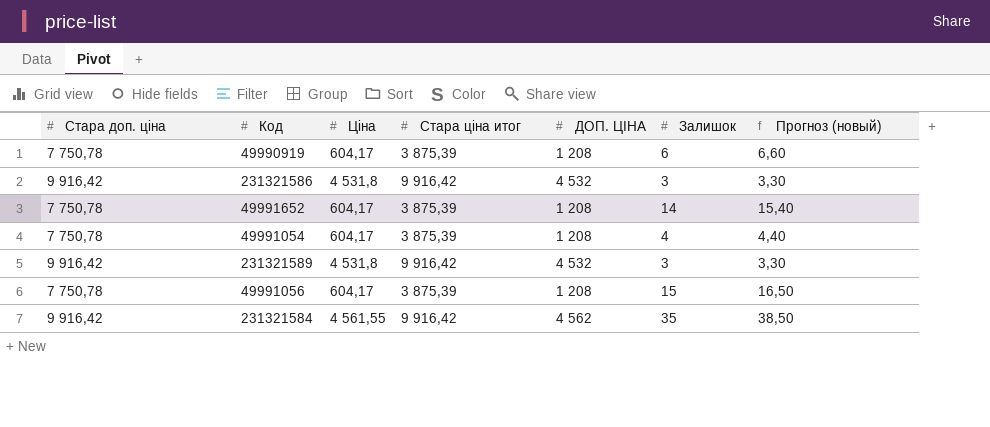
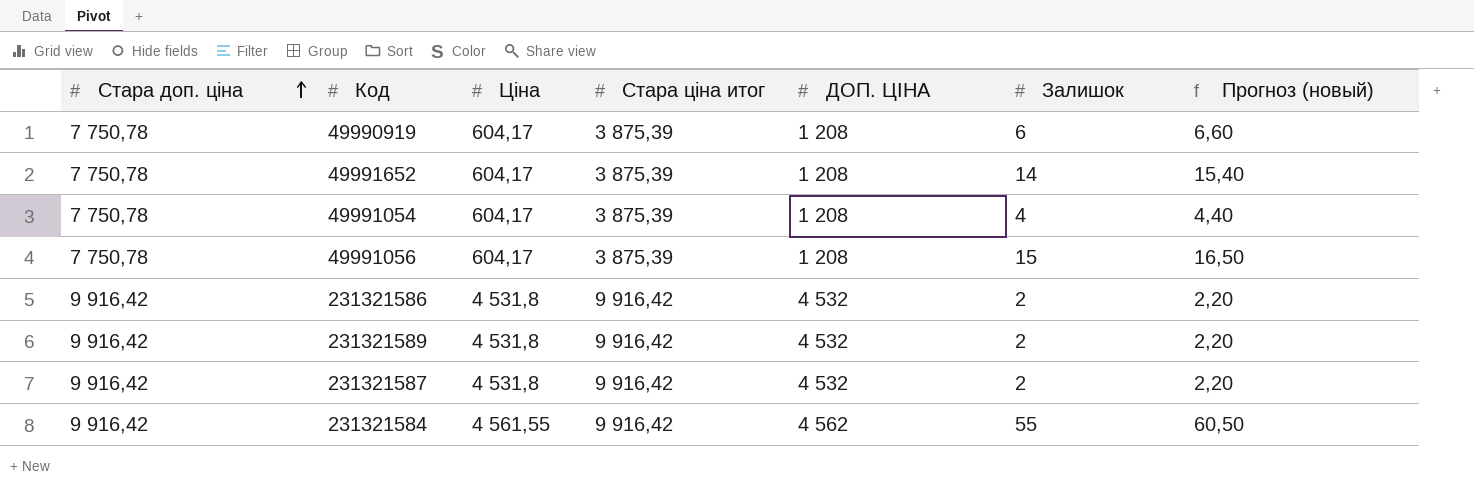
row order: none -> Стара доп. ціна ascending
231321586 | Залишок: 3 -> 2
231321586 | Прогноз (новый): 3,30 -> 2,20
231321589 | Залишок: 3 -> 2
231321589 | Прогноз (новый): 3,30 -> 2,20
row 231321587: none -> 9 916,42 | 4 531,8 | 9 916,42 | 4 532 | 2 | 2,20
231321584 | Залишок: 35 -> 55
231321584 | Прогноз (новый): 38,50 -> 60,50

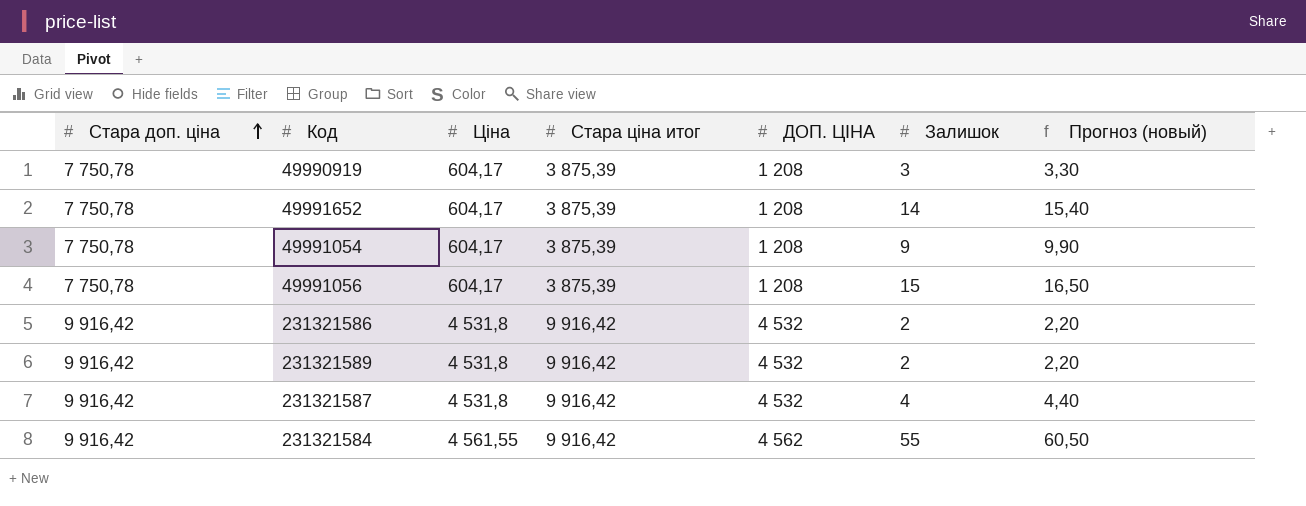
49990919 | Залишок: 6 -> 3
49990919 | Прогноз (новый): 6,60 -> 3,30
49991054 | Залишок: 4 -> 9
49991054 | Прогноз (новый): 4,40 -> 9,90
231321587 | Залишок: 2 -> 4
231321587 | Прогноз (новый): 2,20 -> 4,40

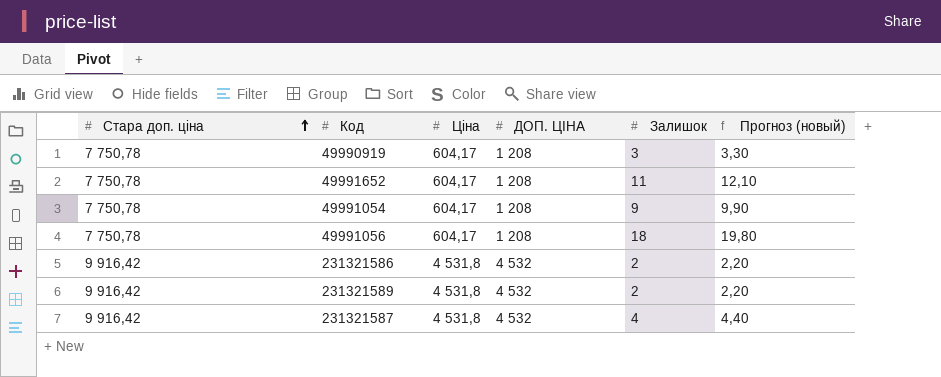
column Стара ціна итог | position: 4 -> none
row 231321584: 9 916,42 | 4 561,55 | 9 916,42 | 4 562 | 55 | 60,50 -> none
49991652 | Залишок: 14 -> 11
49991652 | Прогноз (новый): 15,40 -> 12,10
49991056 | Залишок: 15 -> 18
49991056 | Прогноз (новый): 16,50 -> 19,80

